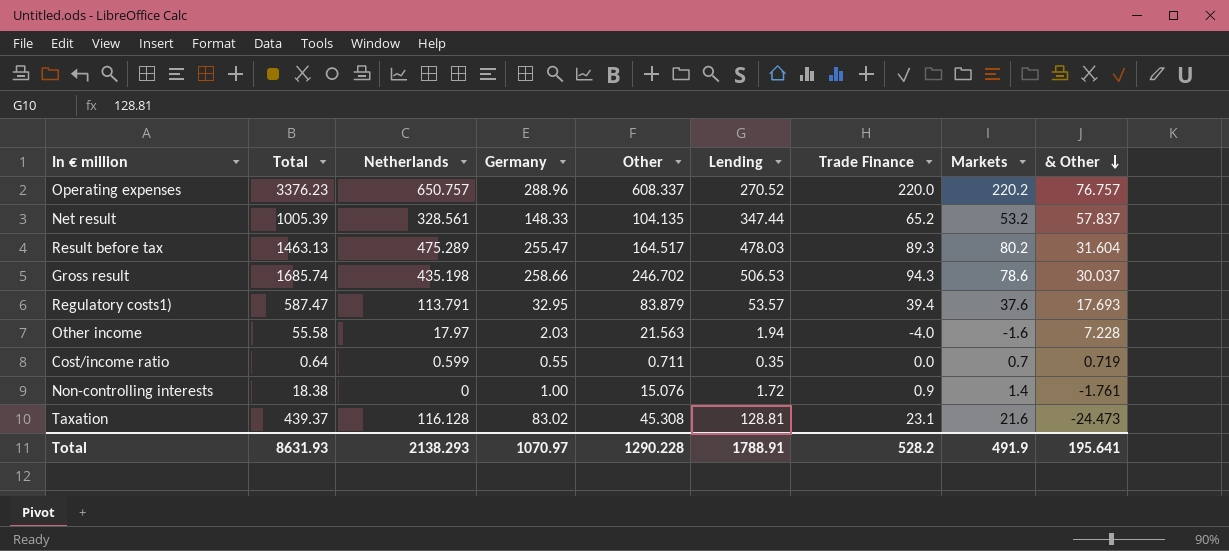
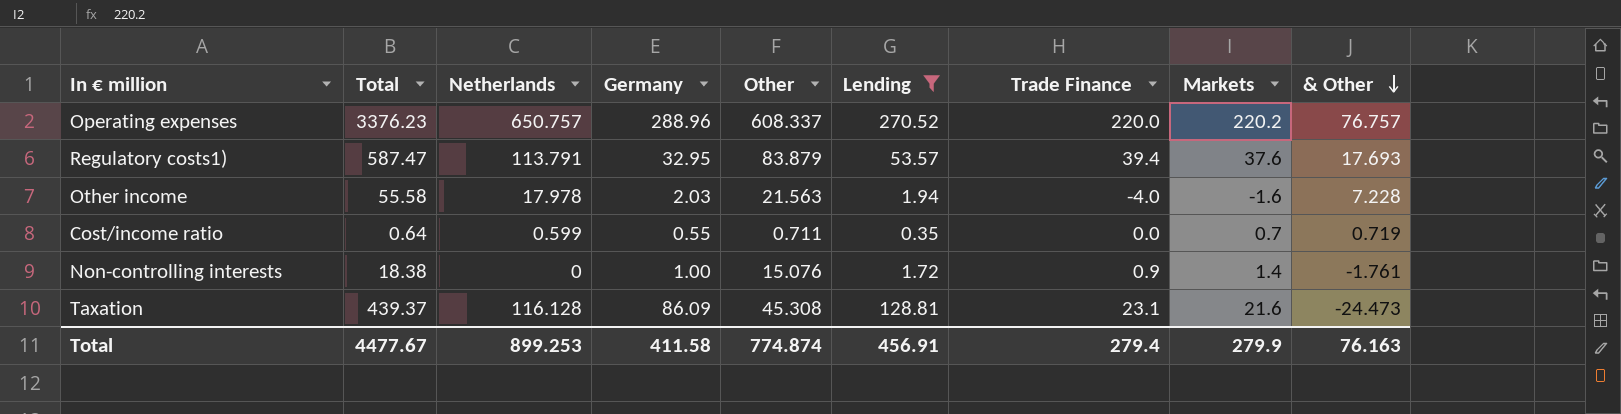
filter: none -> Lending <= 270.52
Other income | Netherlands: 17.97 -> 17.978
Taxation | Germany: 83.02 -> 86.09
Total | Total: 8631.93 -> 4477.67
Total | Netherlands: 2138.293 -> 899.253
Total | Germany: 1070.97 -> 411.58
Total | Other: 1290.228 -> 774.874
Total | Lending: 1788.91 -> 456.91
Total | Trade Finance: 528.2 -> 279.4
Total | Markets: 491.9 -> 279.9
Total | & Other: 195.641 -> 76.163

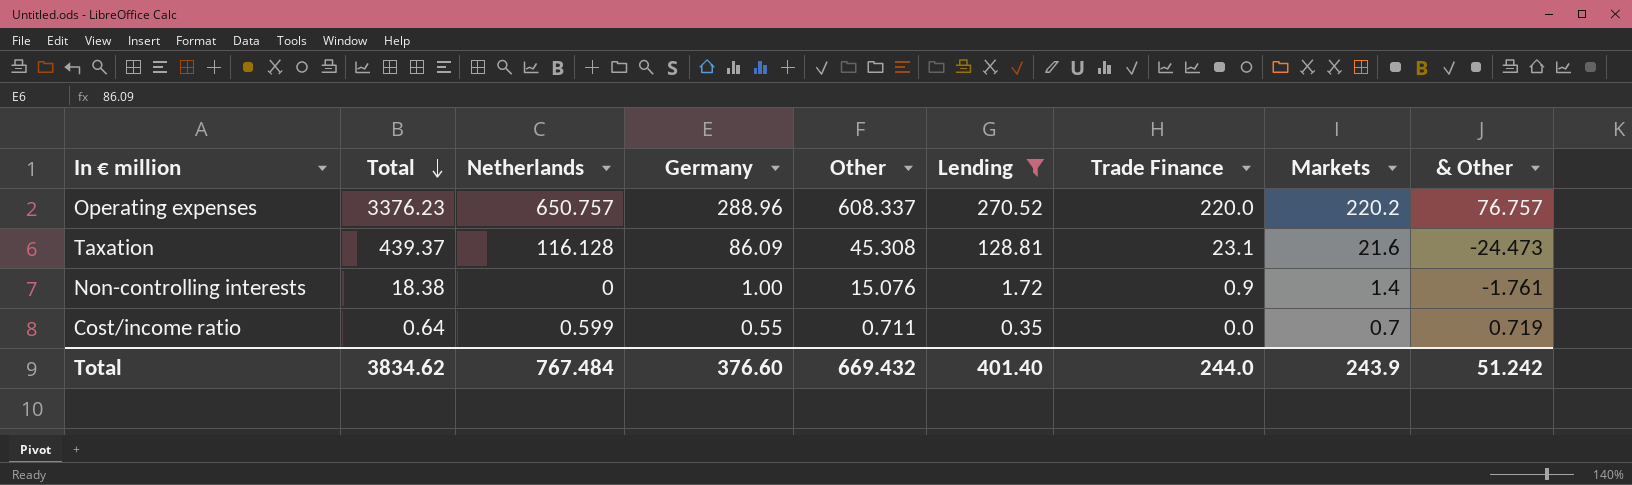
row order: & Other descending -> Total descending
row Regulatory costs1): 587.47 | 113.791 | 32.95 | 83.879 | 53.57 | 39.4 | 37.6 | 17.693 -> none
row Other income: 55.58 | 17.978 | 2.03 | 21.563 | 1.94 | -4.0 | -1.6 | 7.228 -> none
Total | Total: 4477.67 -> 3834.62
Total | Netherlands: 899.253 -> 767.484
Total | Germany: 411.58 -> 376.60
Total | Other: 774.874 -> 669.432
Total | Lending: 456.91 -> 401.40
Total | Trade Finance: 279.4 -> 244.0
Total | Markets: 279.9 -> 243.9
Total | & Other: 76.163 -> 51.242

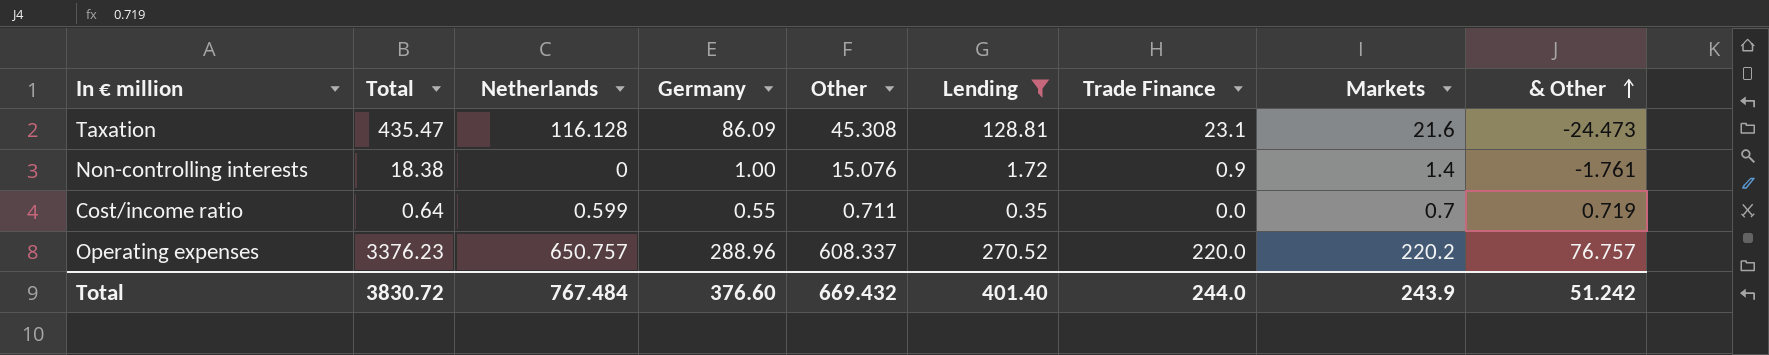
row order: Total descending -> & Other ascending
Taxation | Total: 439.37 -> 435.47
Total | Total: 3834.62 -> 3830.72

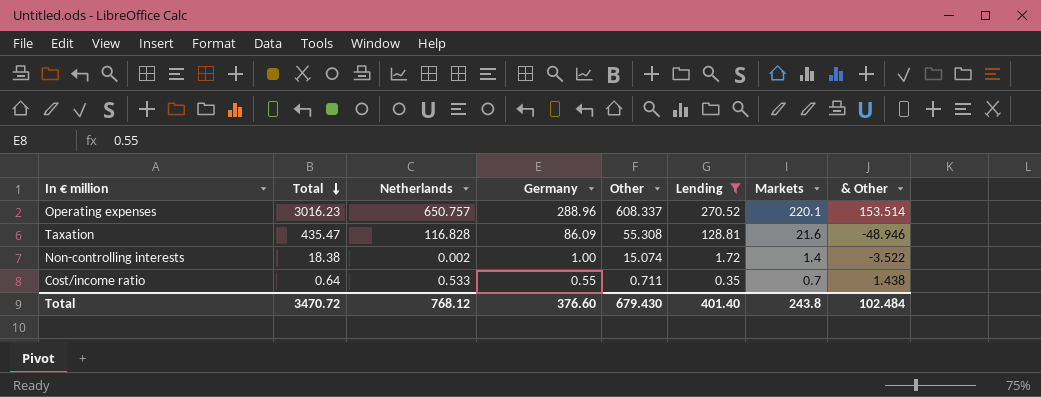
row order: & Other ascending -> Total descending
column Trade Finance | position: 7 -> none
Operating expenses | Total: 3376.23 -> 3016.23
Operating expenses | Markets: 220.2 -> 220.1
Operating expenses | & Other: 76.757 -> 153.514
Taxation | Netherlands: 116.128 -> 116.828
Taxation | Other: 45.308 -> 55.308
Taxation | & Other: -24.473 -> -48.946
Non-controlling interests | Netherlands: 0 -> 0.002
Non-controlling interests | Other: 15.076 -> 15.074
Non-controlling interests | & Other: -1.761 -> -3.522
Cost/income ratio | Netherlands: 0.599 -> 0.533
Cost/income ratio | & Other: 0.719 -> 1.438
Total | Total: 3830.72 -> 3470.72
Total | Netherlands: 767.484 -> 768.12
Total | Other: 669.432 -> 679.430
Total | Markets: 243.9 -> 243.8
Total | & Other: 51.242 -> 102.484

